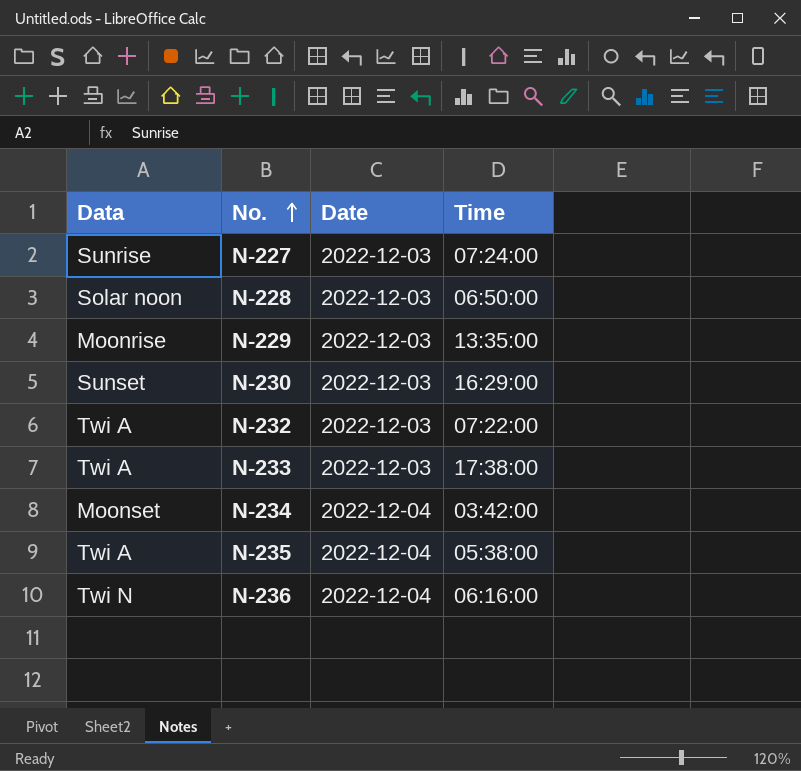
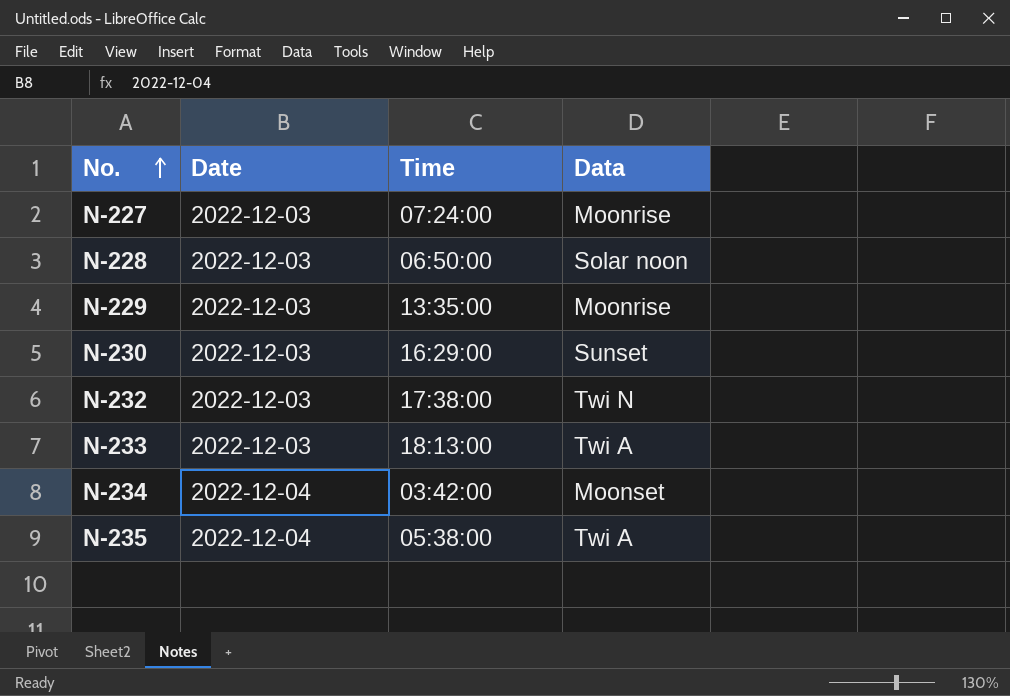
column Data | position: 1 -> 4
row N-236: Twi N | 2022-12-04 | 06:16:00 -> none
N-227 | Data: Sunrise -> Moonrise
N-232 | Time: 07:22:00 -> 17:38:00
N-232 | Data: Twi A -> Twi N
N-233 | Time: 17:38:00 -> 18:13:00

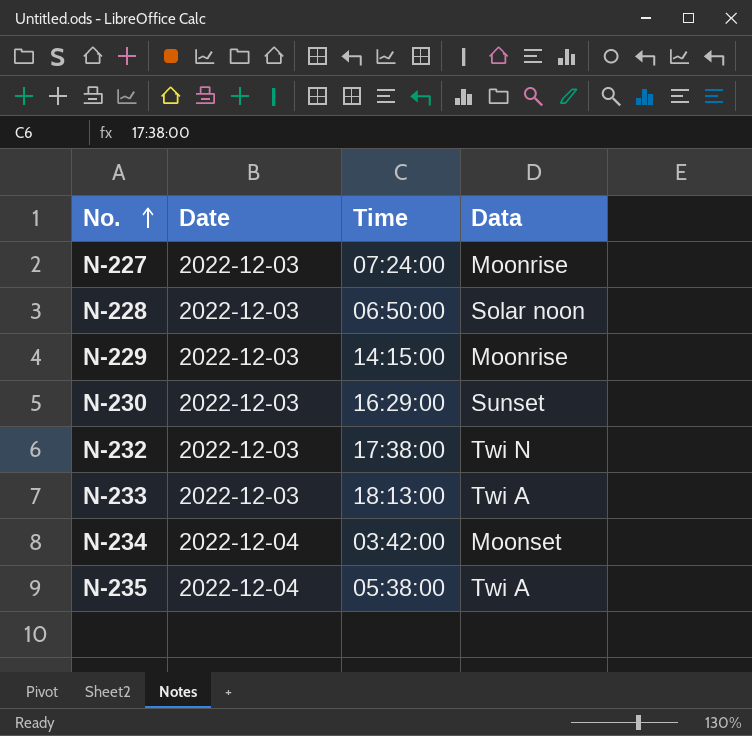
N-229 | Time: 13:35:00 -> 14:15:00

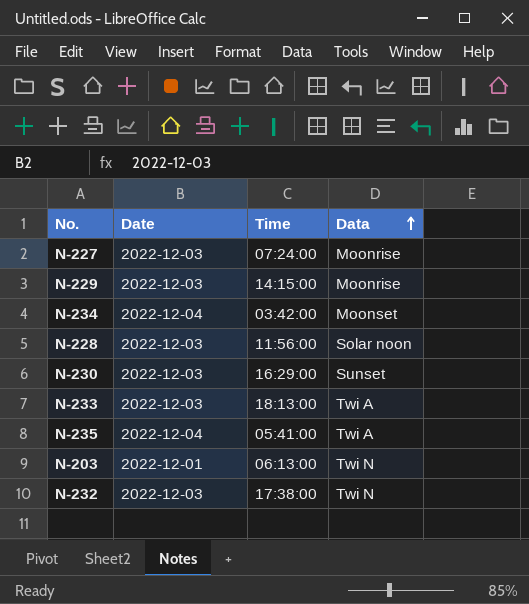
row order: No. ascending -> Data ascending
N-228 | Time: 06:50:00 -> 11:56:00
N-235 | Time: 05:38:00 -> 05:41:00
row N-203: none -> 2022-12-01 | 06:13:00 | Twi N

